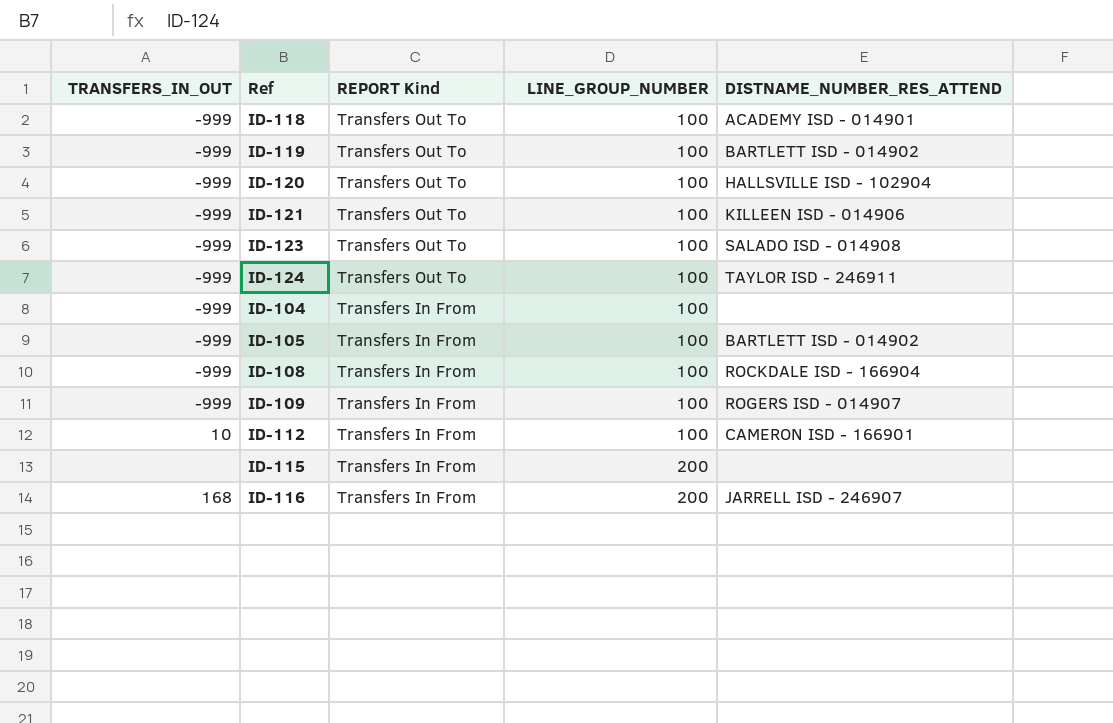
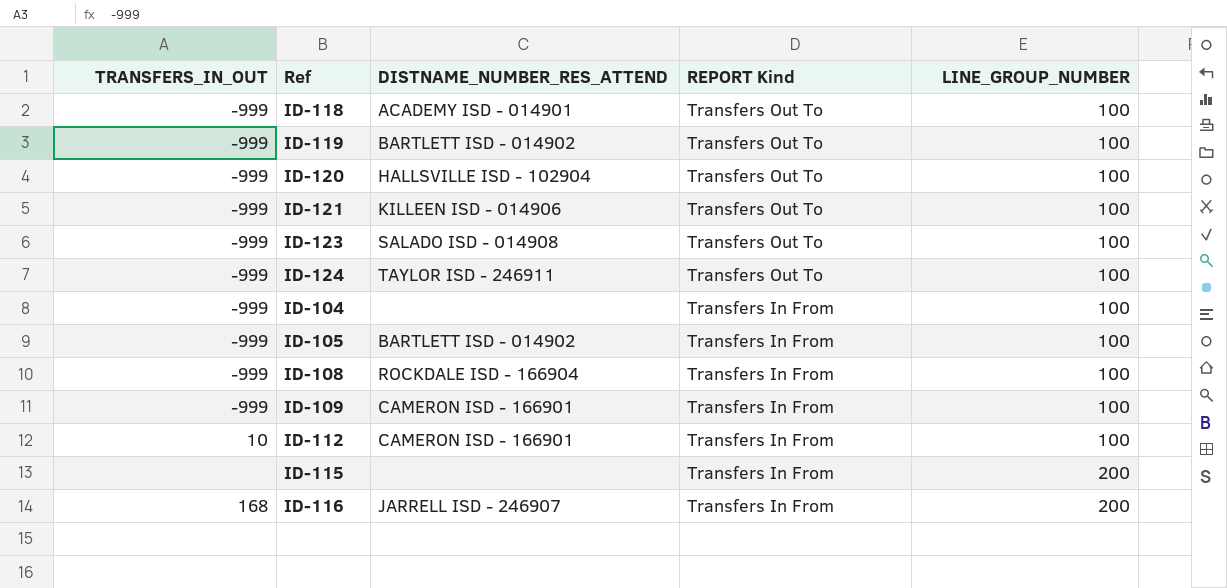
column DISTNAME_NUMBER_RES_ATTEND | position: 5 -> 3
ID-109 | DISTNAME_NUMBER_RES_ATTEND: ROGERS ISD - 014907 -> CAMERON ISD - 166901

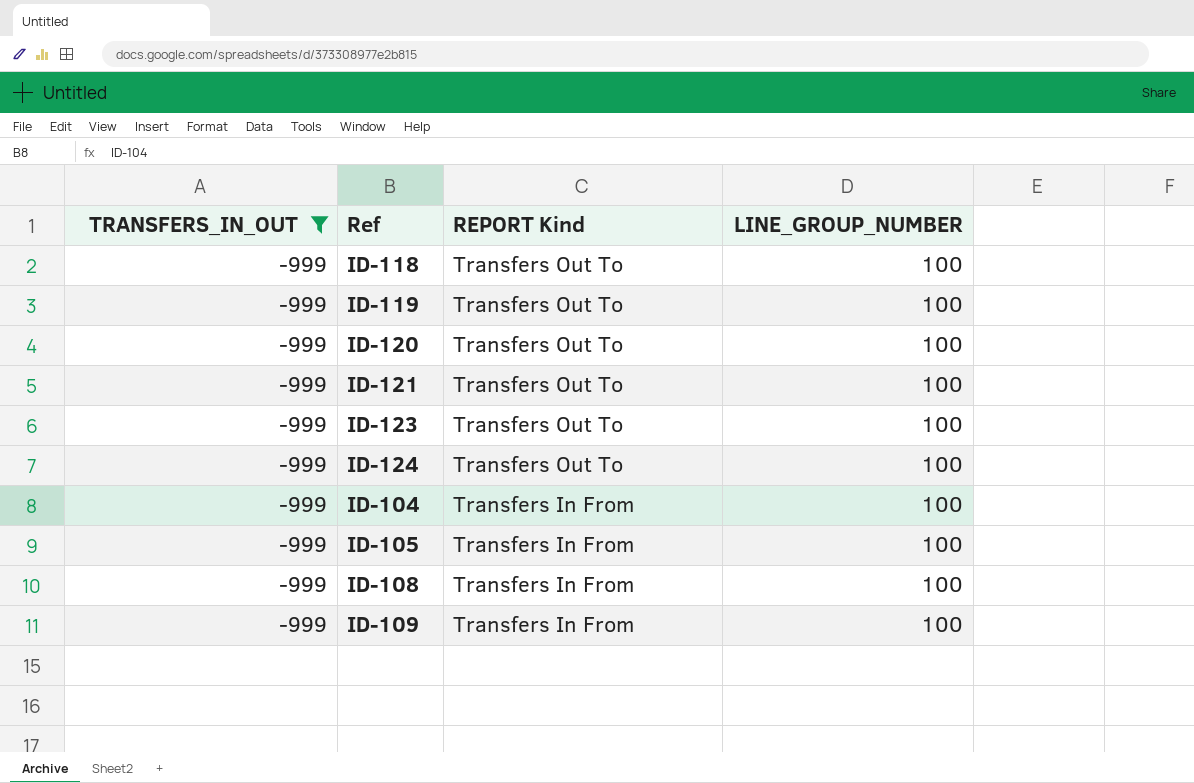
filter: none -> TRANSFERS_IN_OUT = -999
column DISTNAME_NUMBER_RES_ATTEND | position: 3 -> none

